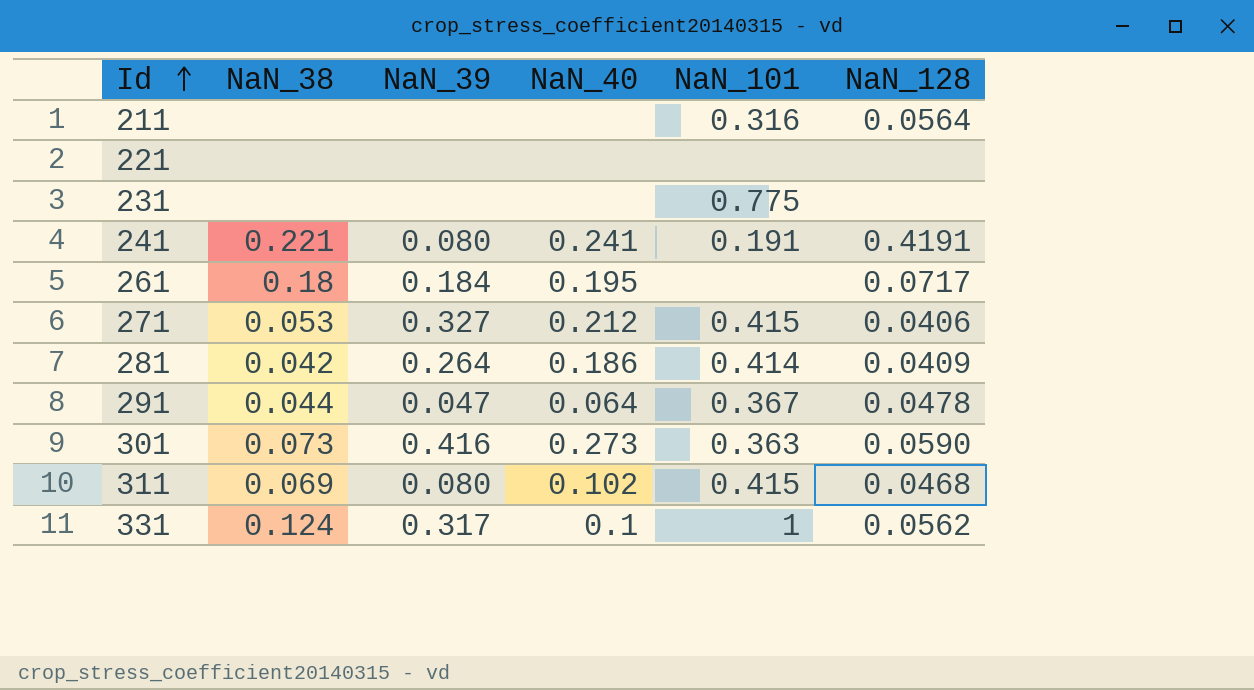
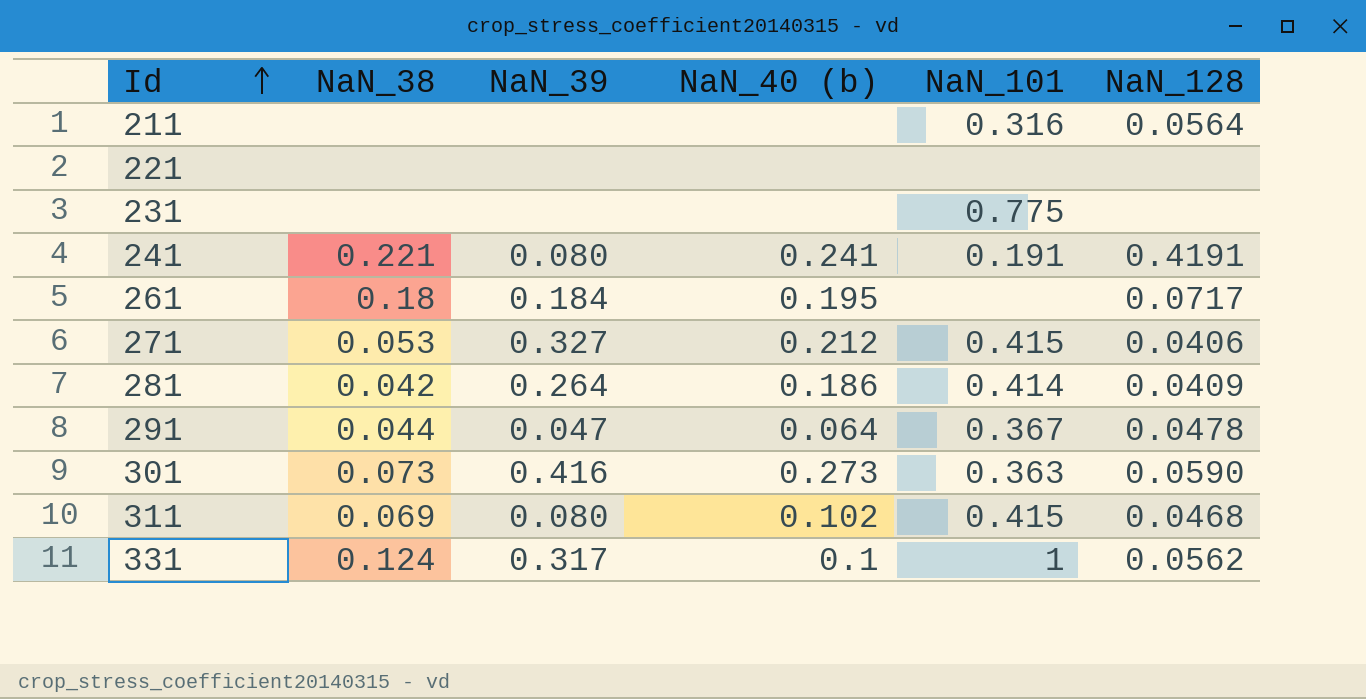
column name: NaN_40 -> NaN_40 (b)

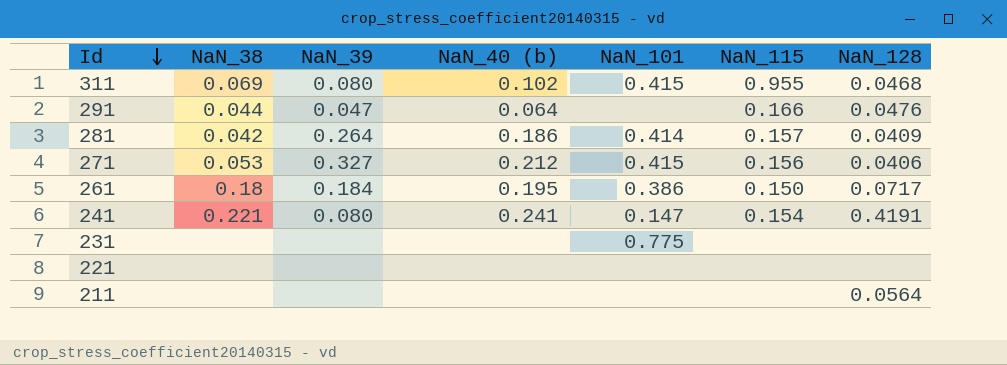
row order: Id ascending -> Id descending
column NaN_115 | position: none -> 6
row 301: 0.073 | 0.416 | 0.273 | 0.363 | 0.0590 -> none
row 331: 0.124 | 0.317 | 0.1 | 1 | 0.0562 -> none
291 | NaN_101: 0.367 -> none
291 | NaN_128: 0.0478 -> 0.0476
261 | NaN_101: none -> 0.386
241 | NaN_101: 0.191 -> 0.147
211 | NaN_101: 0.316 -> none

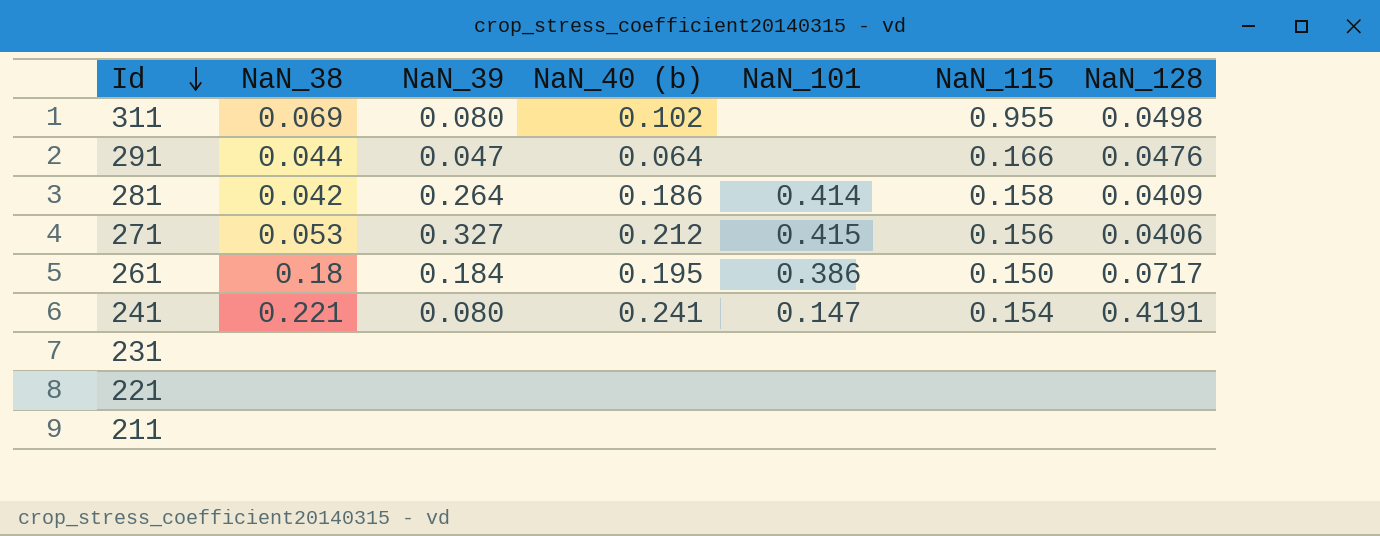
311 | NaN_101: 0.415 -> none
311 | NaN_128: 0.0468 -> 0.0498
281 | NaN_115: 0.157 -> 0.158
231 | NaN_101: 0.775 -> none
211 | NaN_128: 0.0564 -> none

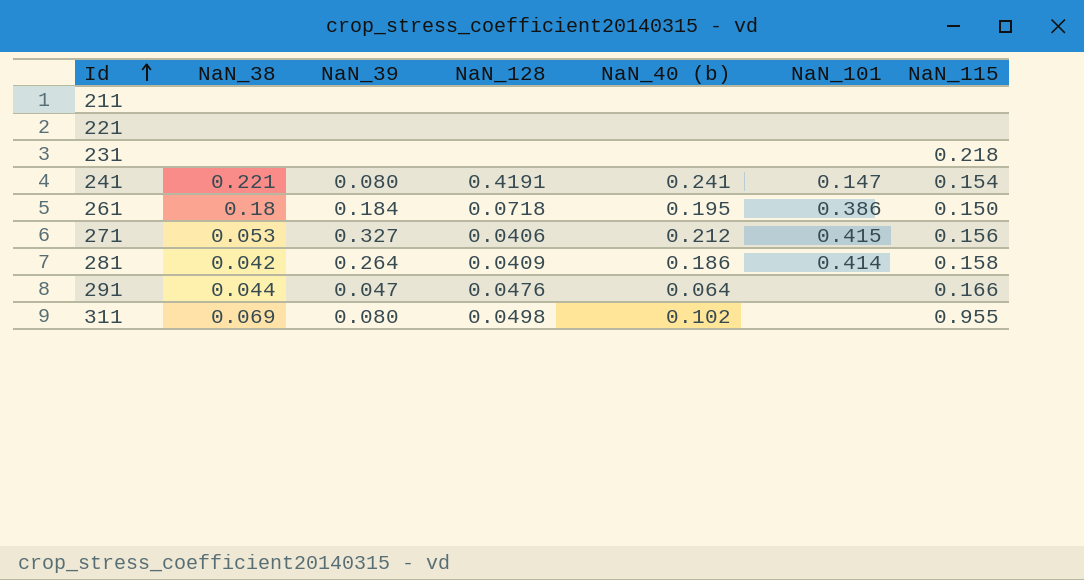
row order: Id descending -> Id ascending
column NaN_128 | position: 7 -> 4
231 | NaN_115: none -> 0.218
261 | NaN_128: 0.0717 -> 0.0718

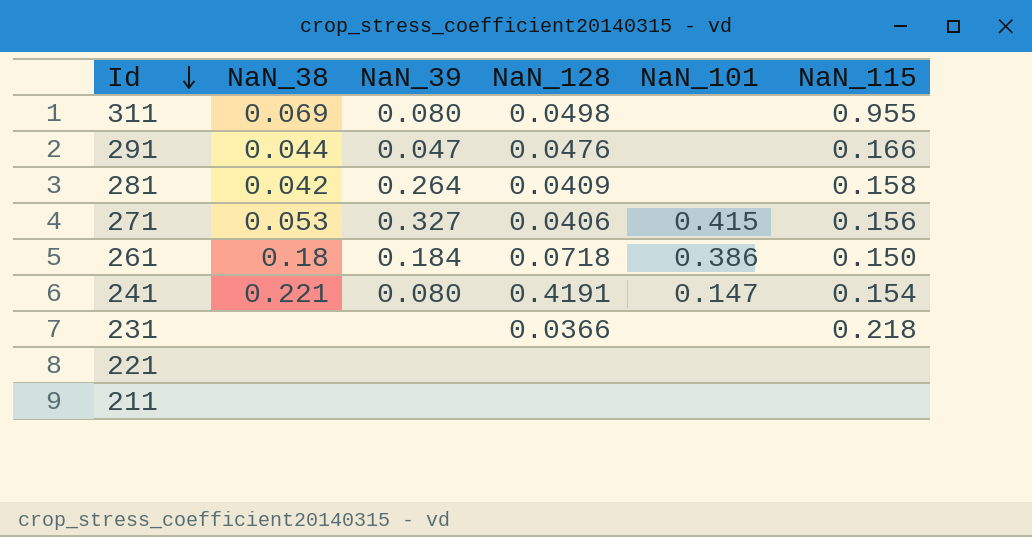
row order: Id ascending -> Id descending
column NaN_40 (b) | position: 5 -> none
281 | NaN_101: 0.414 -> none
231 | NaN_128: none -> 0.0366

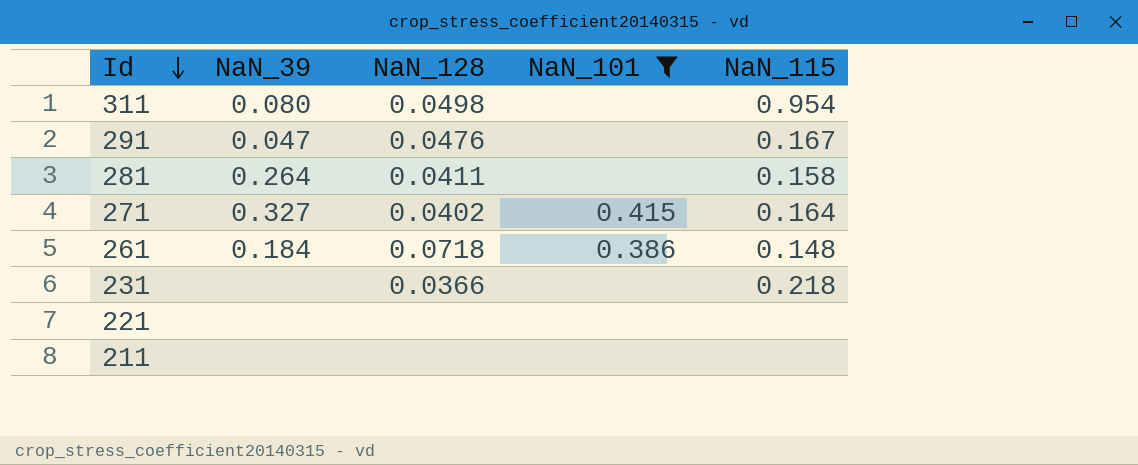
filter: none -> NaN_101 != 0.147
column NaN_38 | position: 2 -> none
311 | NaN_115: 0.955 -> 0.954
291 | NaN_115: 0.166 -> 0.167
281 | NaN_128: 0.0409 -> 0.0411
271 | NaN_128: 0.0406 -> 0.0402
271 | NaN_115: 0.156 -> 0.164
261 | NaN_115: 0.150 -> 0.148

